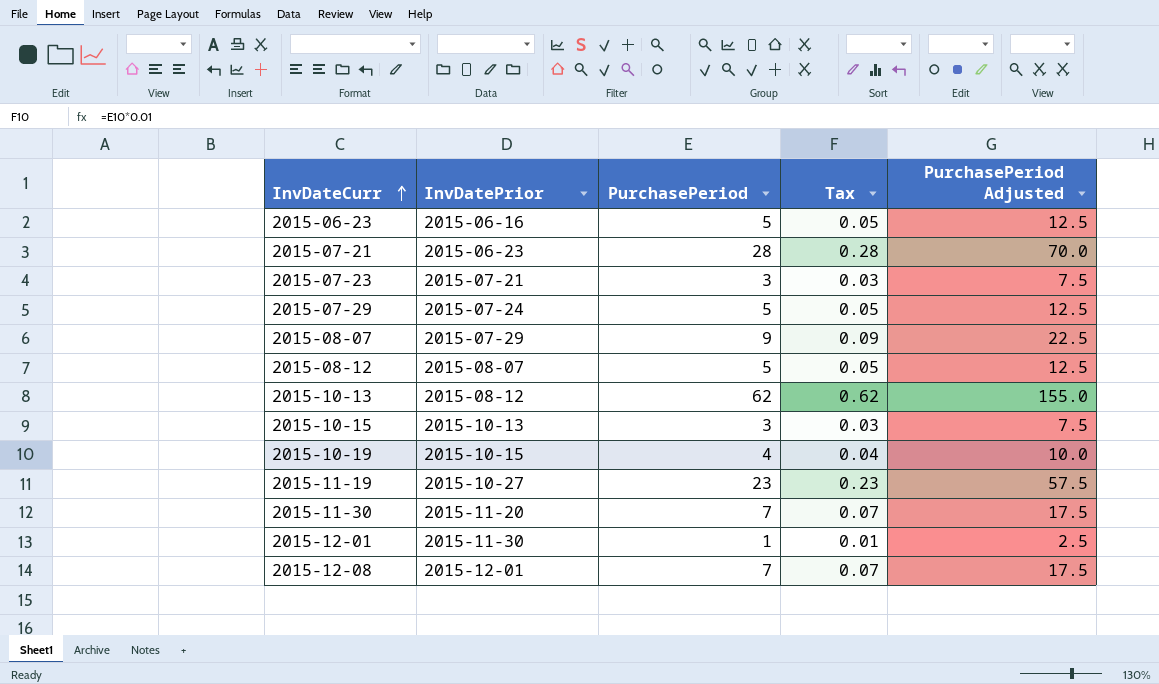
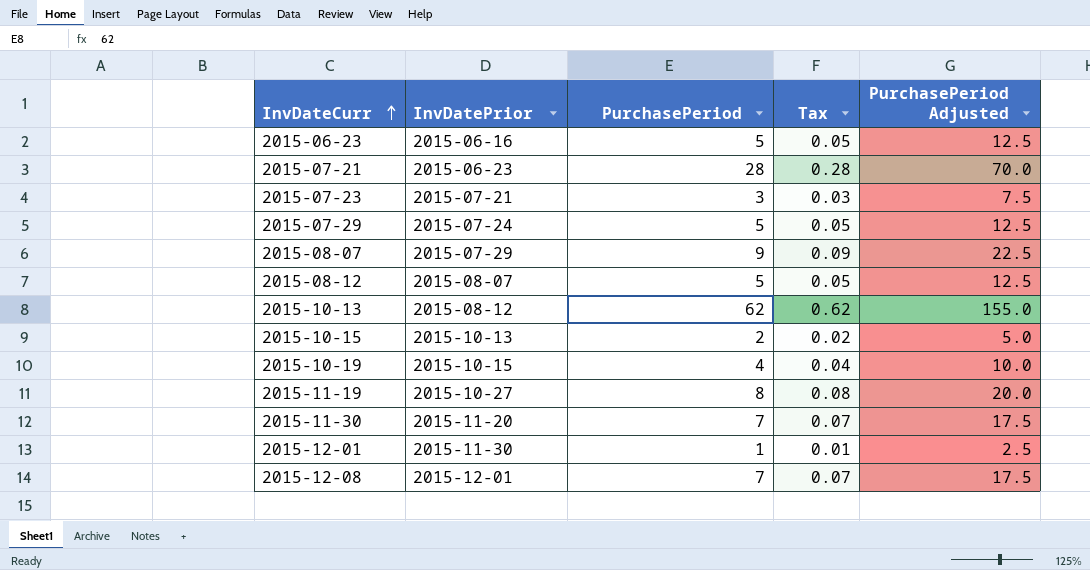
2015-10-15 | PurchasePeriod: 3 -> 2
2015-10-15 | Tax: 0.03 -> 0.02
2015-10-15 | PurchasePeriod Adjusted: 7.5 -> 5.0
2015-11-19 | PurchasePeriod: 23 -> 8
2015-11-19 | Tax: 0.23 -> 0.08
2015-11-19 | PurchasePeriod Adjusted: 57.5 -> 20.0

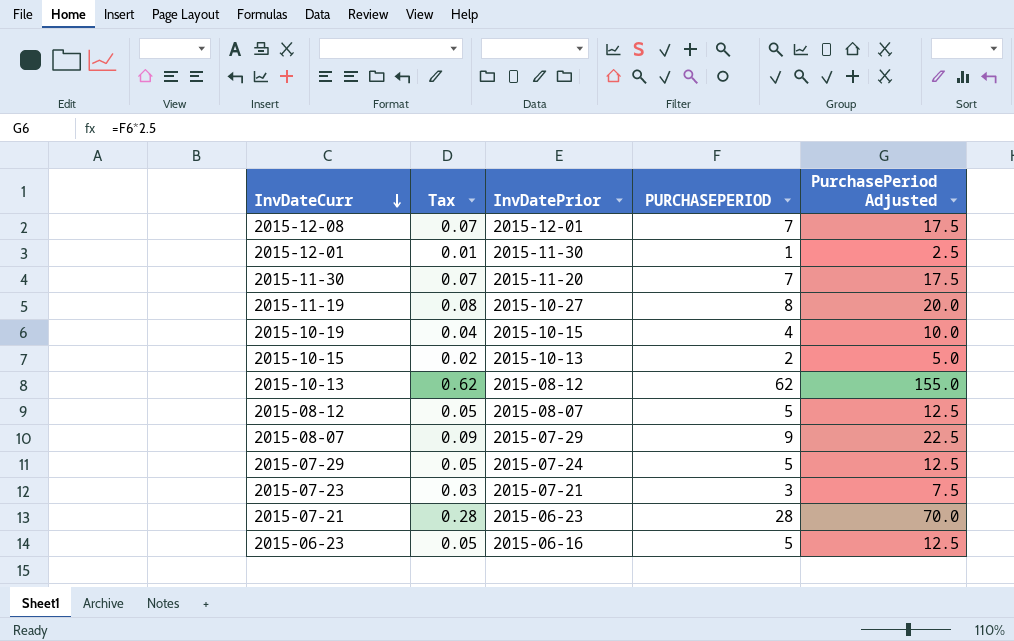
row order: InvDateCurr ascending -> InvDateCurr descending
column Tax | position: 4 -> 2
column name: PurchasePeriod -> PURCHASEPERIOD

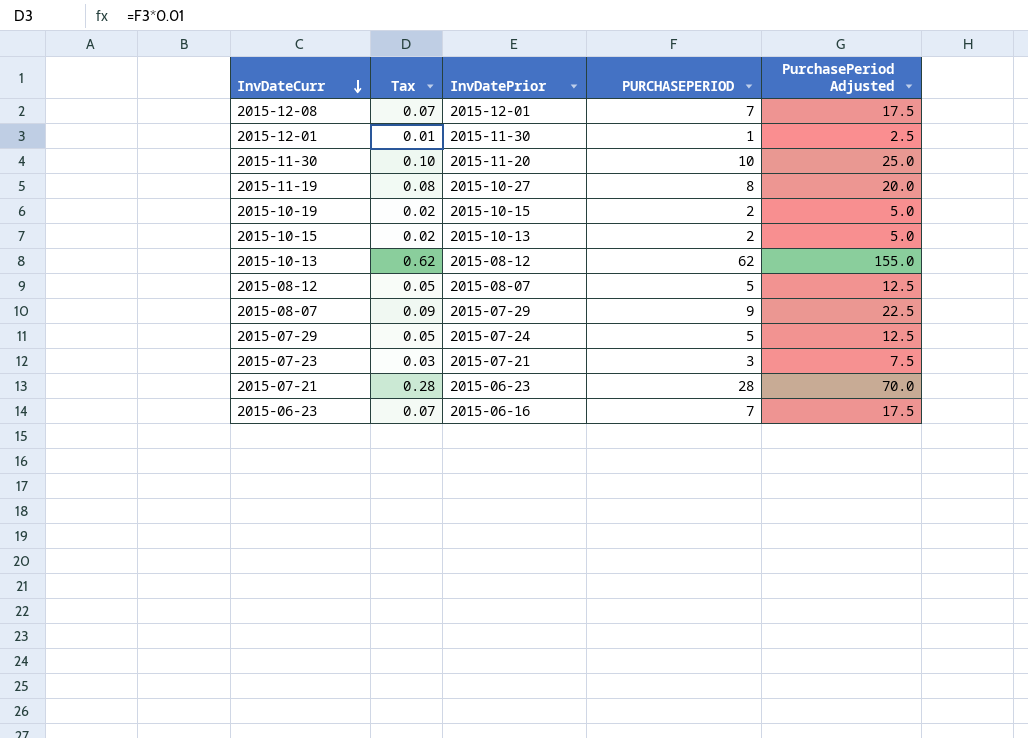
2015-11-30 | Tax: 0.07 -> 0.10
2015-11-30 | PURCHASEPERIOD: 7 -> 10
2015-11-30 | PurchasePeriod Adjusted: 17.5 -> 25.0
2015-10-19 | Tax: 0.04 -> 0.02
2015-10-19 | PURCHASEPERIOD: 4 -> 2
2015-10-19 | PurchasePeriod Adjusted: 10.0 -> 5.0
2015-06-23 | Tax: 0.05 -> 0.07
2015-06-23 | PURCHASEPERIOD: 5 -> 7
2015-06-23 | PurchasePeriod Adjusted: 12.5 -> 17.5

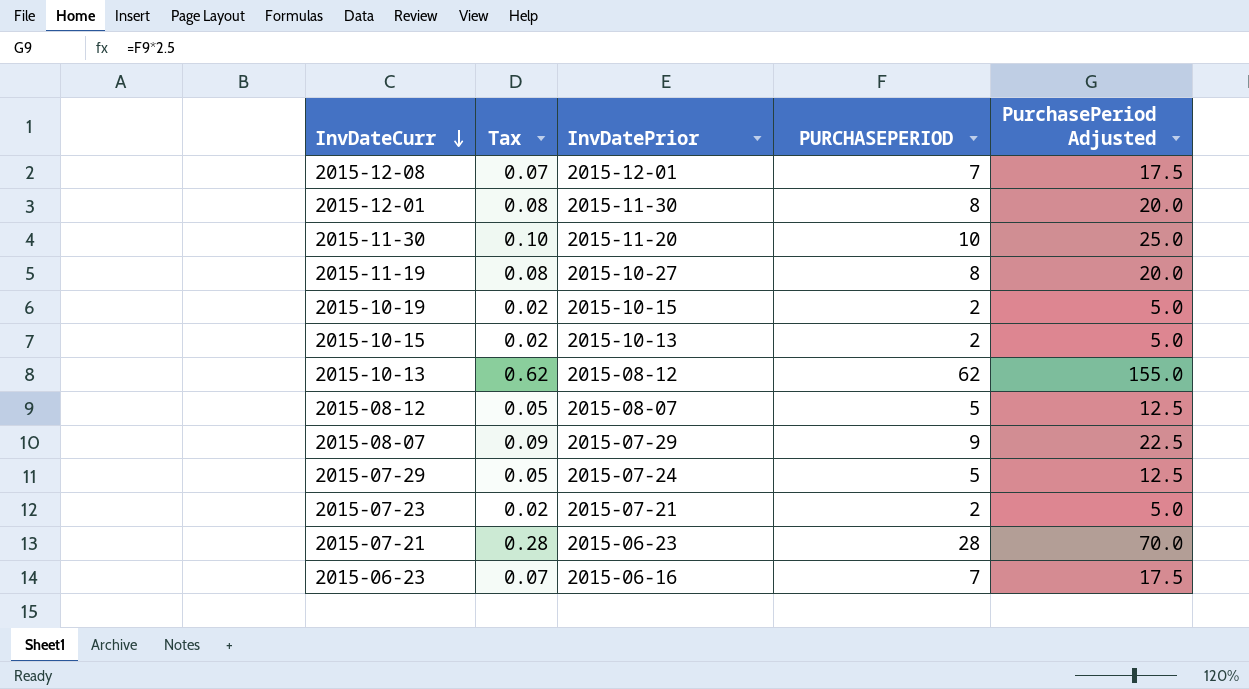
2015-12-01 | Tax: 0.01 -> 0.08
2015-12-01 | PURCHASEPERIOD: 1 -> 8
2015-12-01 | PurchasePeriod Adjusted: 2.5 -> 20.0
2015-07-23 | Tax: 0.03 -> 0.02
2015-07-23 | PURCHASEPERIOD: 3 -> 2
2015-07-23 | PurchasePeriod Adjusted: 7.5 -> 5.0

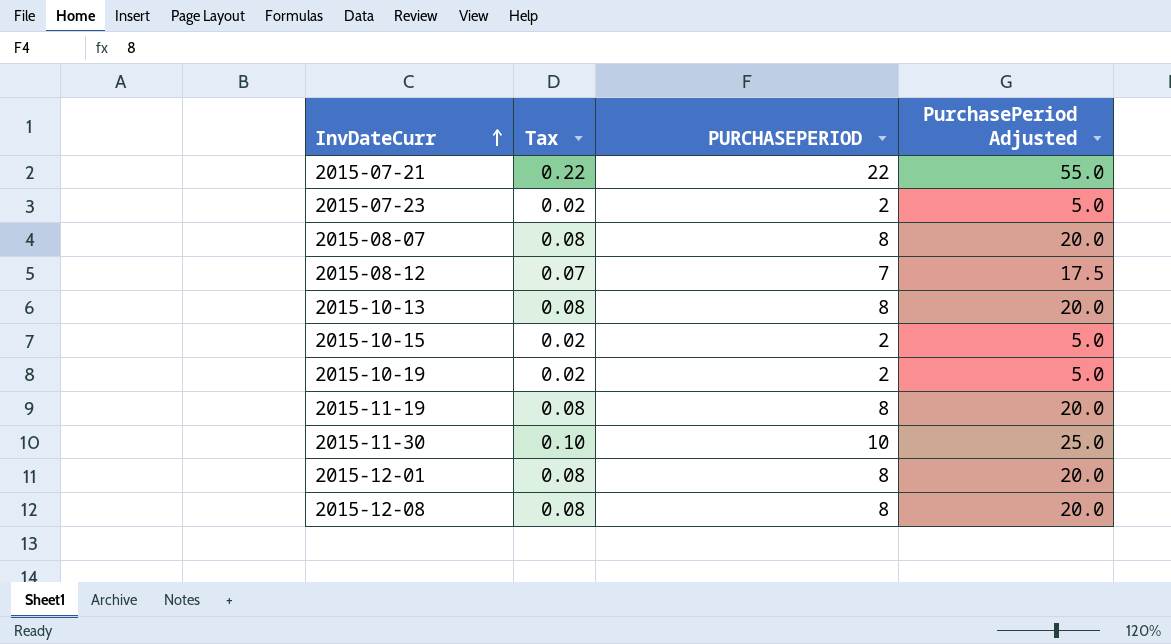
row order: InvDateCurr descending -> InvDateCurr ascending
column InvDatePrior | position: 3 -> none
row 2015-07-29: 0.05 | 2015-07-24 | 5 | 12.5 -> none
row 2015-06-23: 0.07 | 2015-06-16 | 7 | 17.5 -> none
2015-07-21 | Tax: 0.28 -> 0.22
2015-07-21 | PURCHASEPERIOD: 28 -> 22
2015-07-21 | PurchasePeriod Adjusted: 70.0 -> 55.0
2015-08-07 | Tax: 0.09 -> 0.08
2015-08-07 | PURCHASEPERIOD: 9 -> 8
2015-08-07 | PurchasePeriod Adjusted: 22.5 -> 20.0
2015-08-12 | Tax: 0.05 -> 0.07
2015-08-12 | PURCHASEPERIOD: 5 -> 7
2015-08-12 | PurchasePeriod Adjusted: 12.5 -> 17.5
2015-10-13 | Tax: 0.62 -> 0.08
2015-10-13 | PURCHASEPERIOD: 62 -> 8
2015-10-13 | PurchasePeriod Adjusted: 155.0 -> 20.0
2015-12-08 | Tax: 0.07 -> 0.08
2015-12-08 | PURCHASEPERIOD: 7 -> 8
2015-12-08 | PurchasePeriod Adjusted: 17.5 -> 20.0

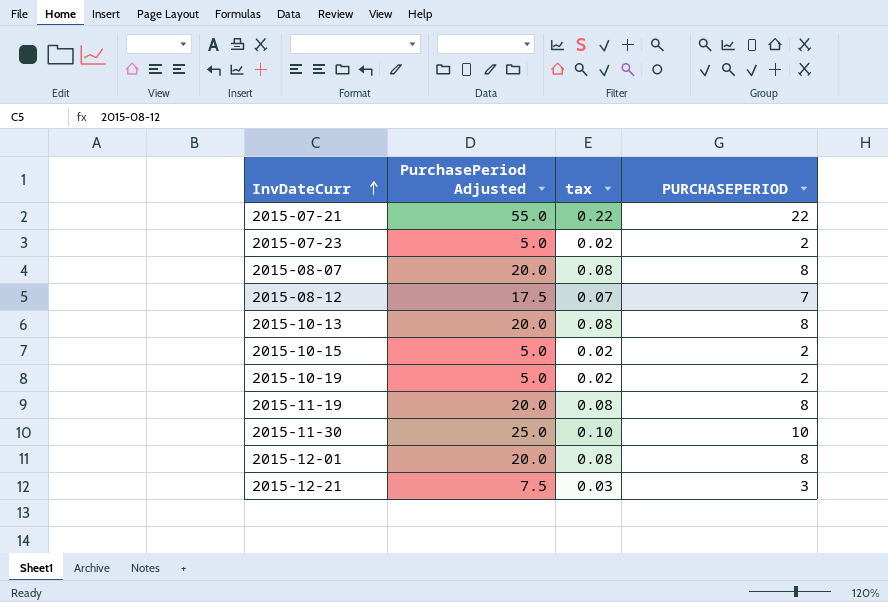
column PurchasePeriod Adjusted | position: 4 -> 2
column name: Tax -> tax
row 2015-12-08: 0.08 | 8 | 20.0 -> none
row 2015-12-21: none -> 7.5 | 0.03 | 3

